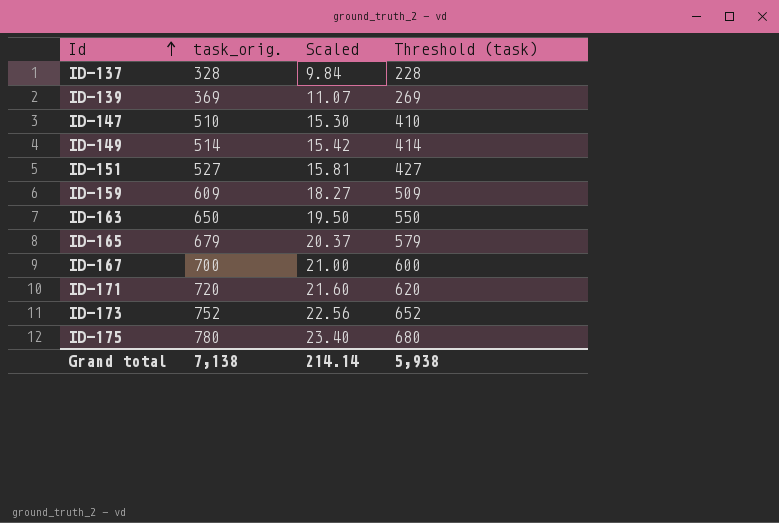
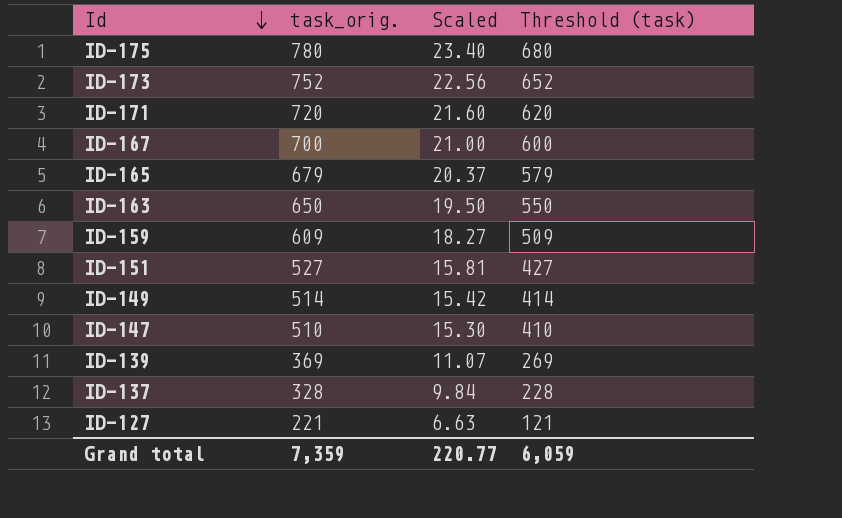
row order: Id ascending -> Id descending
row ID-127: none -> 221 | 6.63 | 121
Grand total | task_orig.: 7,138 -> 7,359
Grand total | Scaled: 214.14 -> 220.77
Grand total | Threshold (task): 5,938 -> 6,059

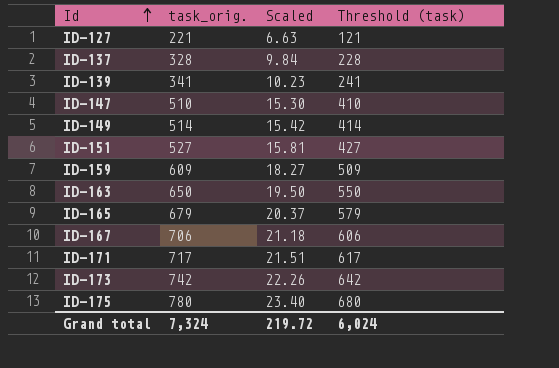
row order: Id descending -> Id ascending
ID-139 | task_orig.: 369 -> 341
ID-139 | Scaled: 11.07 -> 10.23
ID-139 | Threshold (task): 269 -> 241
ID-167 | task_orig.: 700 -> 706
ID-167 | Scaled: 21.00 -> 21.18
ID-167 | Threshold (task): 600 -> 606
ID-171 | task_orig.: 720 -> 717
ID-171 | Scaled: 21.60 -> 21.51
ID-171 | Threshold (task): 620 -> 617
ID-173 | task_orig.: 752 -> 742
ID-173 | Scaled: 22.56 -> 22.26
ID-173 | Threshold (task): 652 -> 642
Grand total | task_orig.: 7,359 -> 7,324
Grand total | Scaled: 220.77 -> 219.72
Grand total | Threshold (task): 6,059 -> 6,024

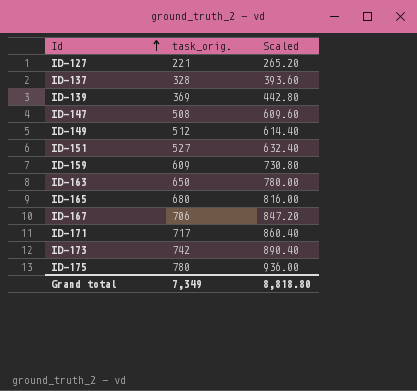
column Threshold (task) | formula: [task_orig.] - 100 -> none
column Scaled | formula: [task_orig.] * 0.03 -> [task_orig.] * 1.2
ID-139 | task_orig.: 341 -> 369
ID-147 | task_orig.: 510 -> 508
ID-149 | task_orig.: 514 -> 512
ID-165 | task_orig.: 679 -> 680
Grand total | task_orig.: 7,324 -> 7,349
Grand total | Scaled: 219.72 -> 8,818.80

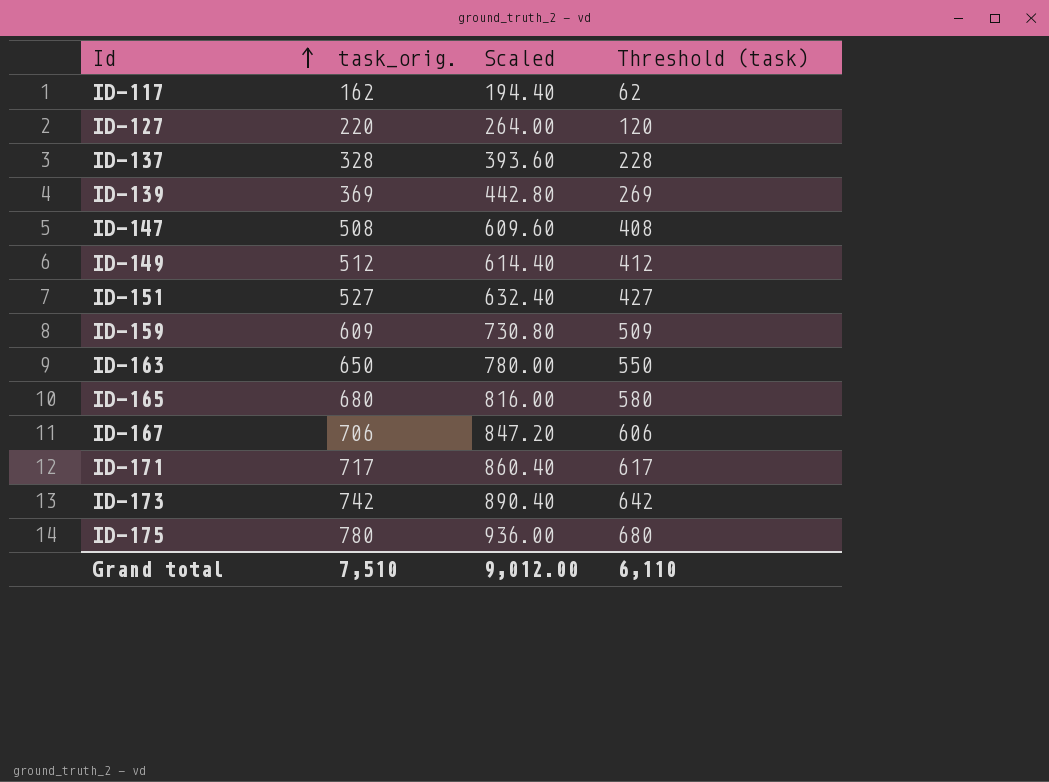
column Threshold (task) | formula: none -> [task_orig.] - 100
row ID-117: none -> 162 | 194.40 | 62
ID-127 | task_orig.: 221 -> 220
ID-127 | Scaled: 265.20 -> 264.00
Grand total | task_orig.: 7,349 -> 7,510
Grand total | Scaled: 8,818.80 -> 9,012.00

